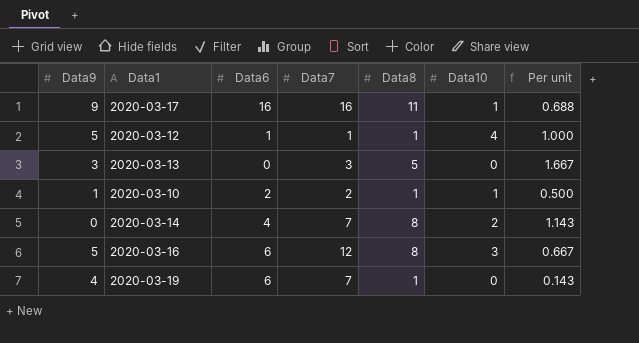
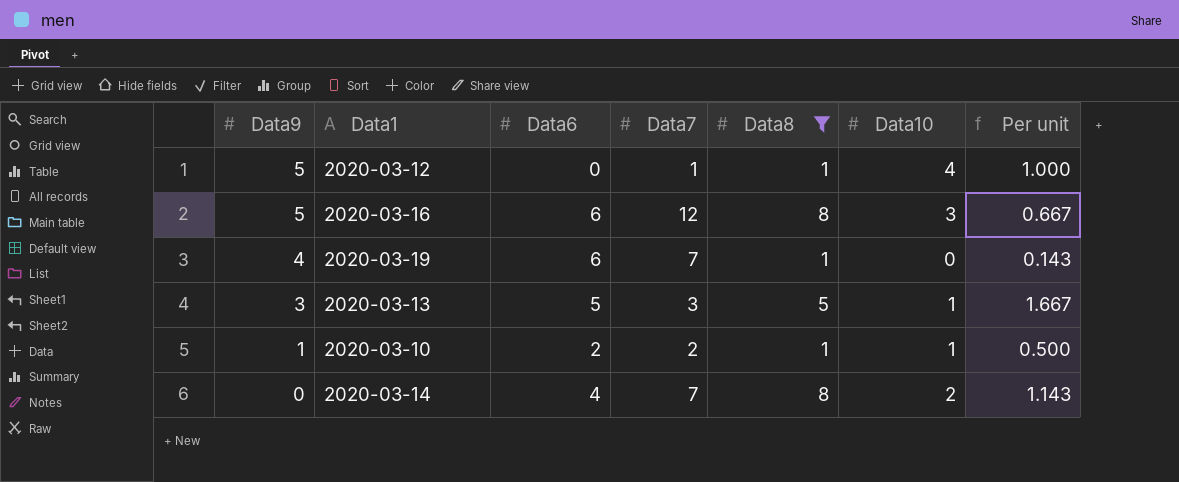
filter: none -> Data8 != 11
row order: none -> Data9 descending
2020-03-12 | Data6: 1 -> 0
2020-03-13 | Data6: 0 -> 5
2020-03-13 | Data10: 0 -> 1

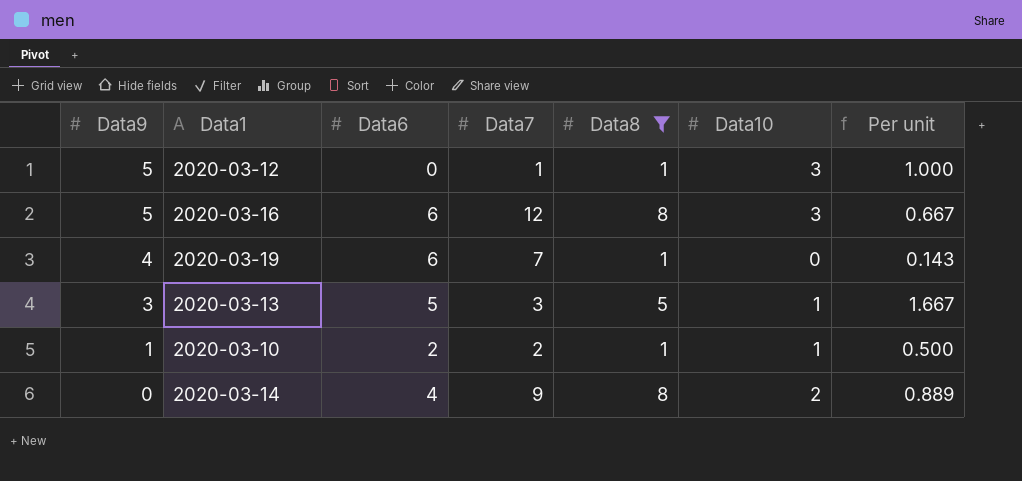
2020-03-12 | Data10: 4 -> 3
2020-03-14 | Data7: 7 -> 9
2020-03-14 | Per unit: 1.143 -> 0.889

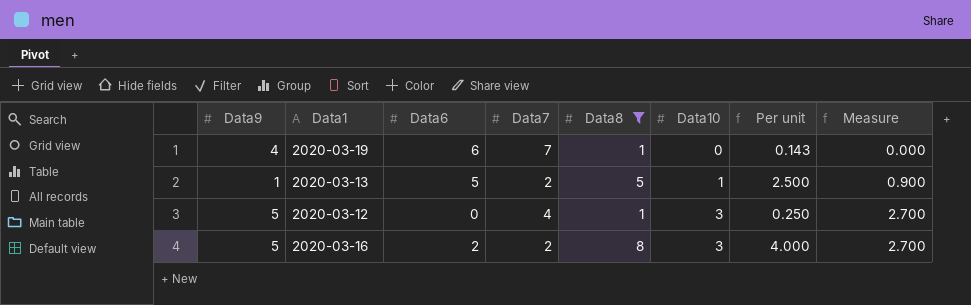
row order: Data9 descending -> Data10 ascending
column Measure | formula: none -> [Data10] * 0.9
row 2020-03-10: 1 | 2 | 2 | 1 | 1 | 0.500 -> none
row 2020-03-14: 0 | 4 | 9 | 8 | 2 | 0.889 -> none
2020-03-13 | Data9: 3 -> 1
2020-03-13 | Data7: 3 -> 2
2020-03-13 | Per unit: 1.667 -> 2.500
2020-03-12 | Data7: 1 -> 4
2020-03-12 | Per unit: 1.000 -> 0.250
2020-03-16 | Data6: 6 -> 2
2020-03-16 | Data7: 12 -> 2
2020-03-16 | Per unit: 0.667 -> 4.000

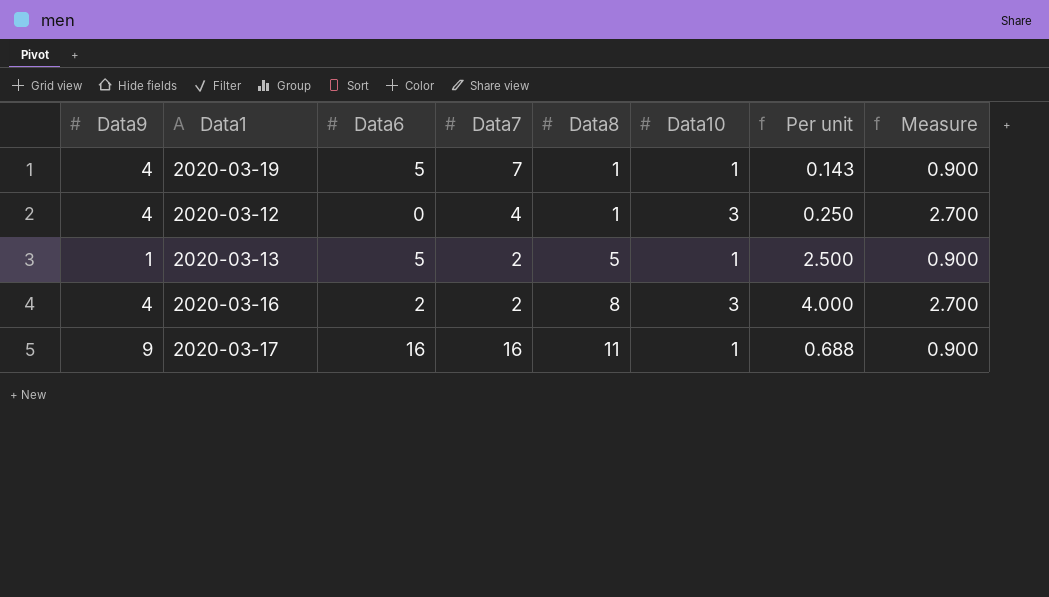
filter: Data8 != 11 -> none
row order: Data10 ascending -> Data8 ascending
2020-03-19 | Data6: 6 -> 5
2020-03-19 | Data10: 0 -> 1
2020-03-19 | Measure: 0.000 -> 0.900
2020-03-12 | Data9: 5 -> 4
2020-03-16 | Data9: 5 -> 4

